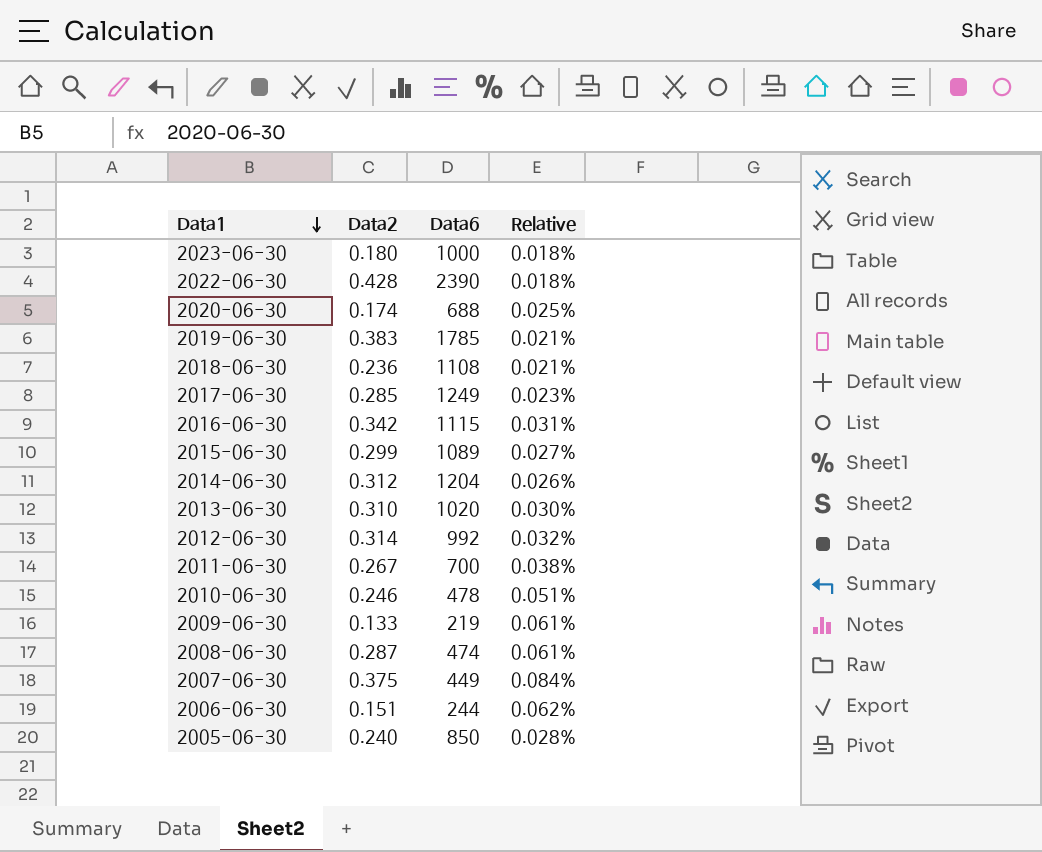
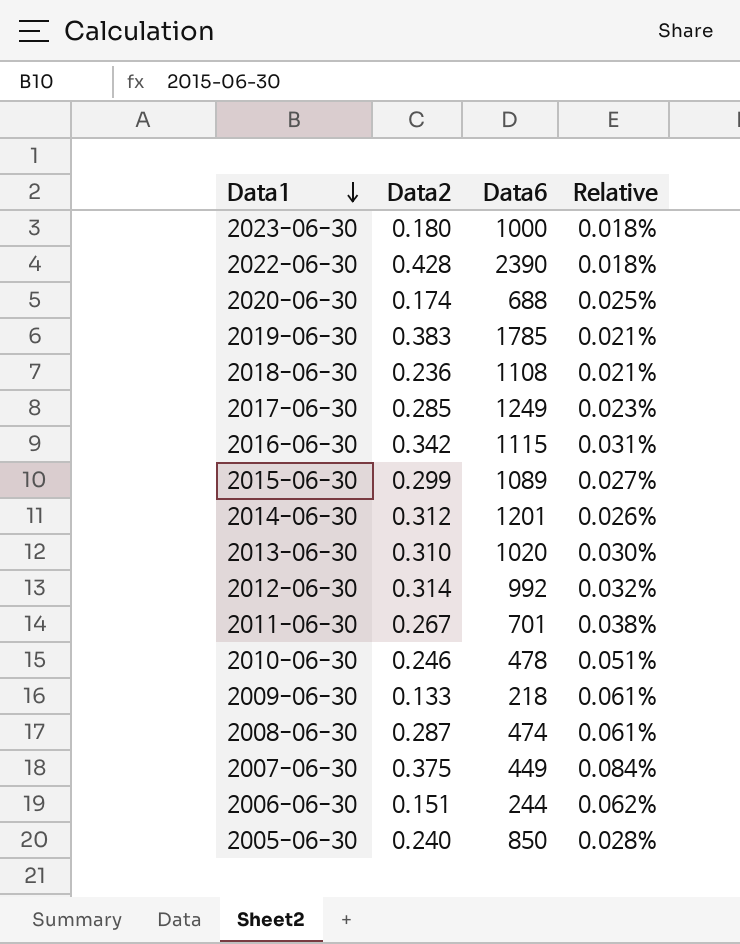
2014-06-30 | Data6: 1204 -> 1201
2011-06-30 | Data6: 700 -> 701
2009-06-30 | Data6: 219 -> 218

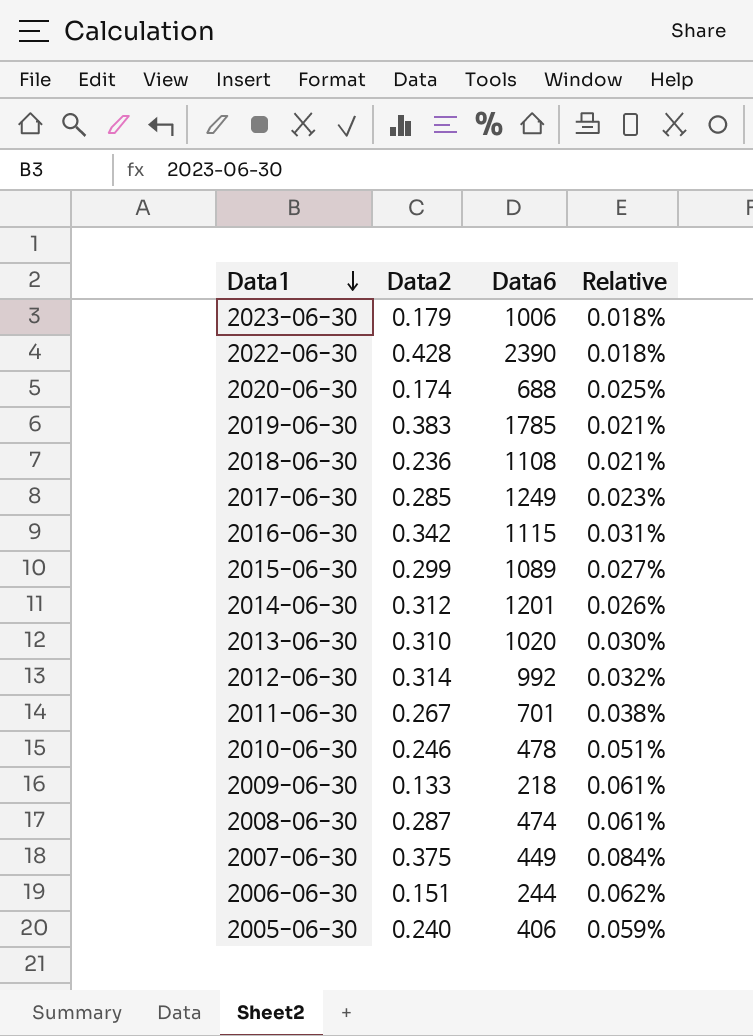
2023-06-30 | Data2: 0.180 -> 0.179
2023-06-30 | Data6: 1000 -> 1006
2005-06-30 | Data6: 850 -> 406
2005-06-30 | Relative: 0.028% -> 0.059%

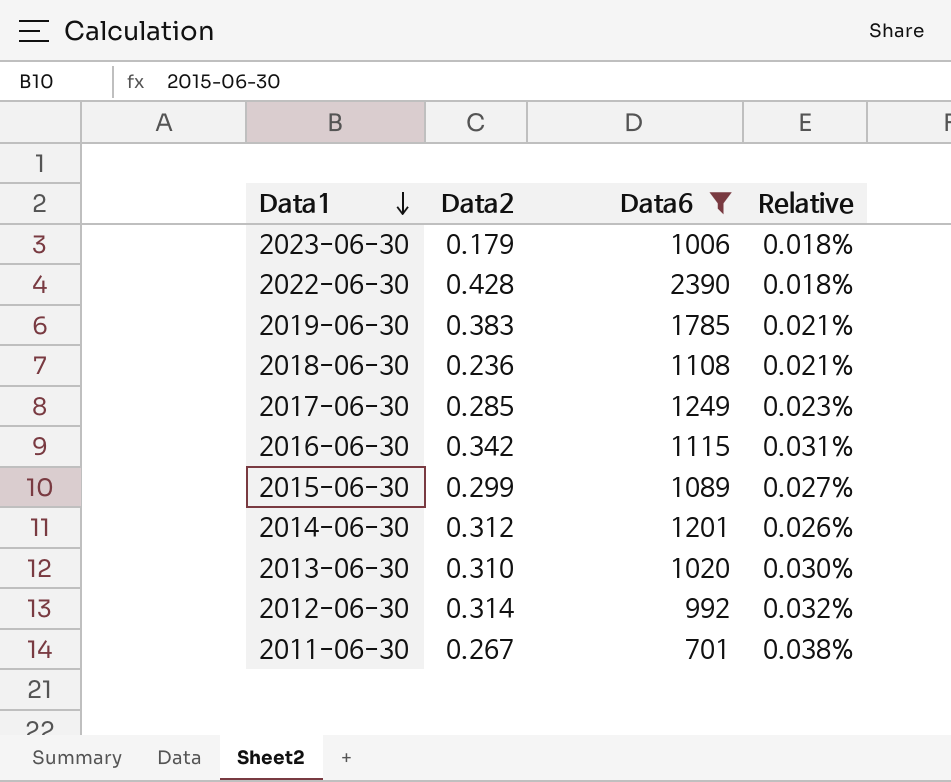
filter: none -> Data6 >= 701

